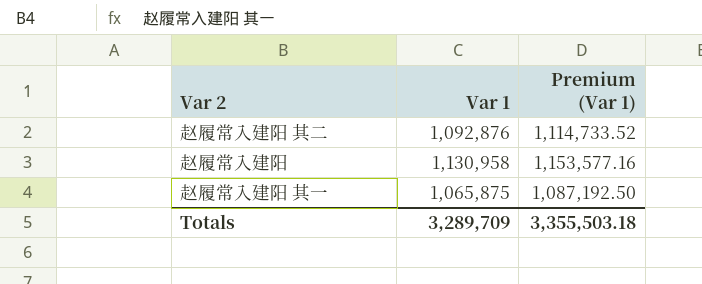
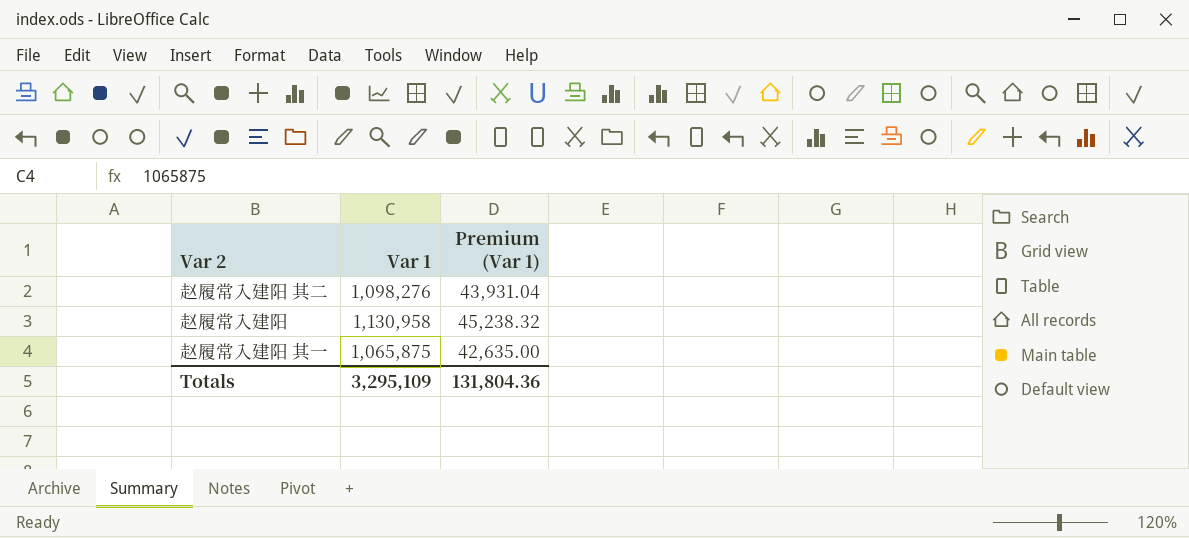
column Premium (Var 1) | formula: [Var 1] * 1.02 -> [Var 1] * 0.04
赵履常入建阳 其二 | Var 1: 1,092,876 -> 1,098,276
Totals | Var 1: 3,289,709 -> 3,295,109
Totals | Premium (Var 1): 3,355,503.18 -> 131,804.36

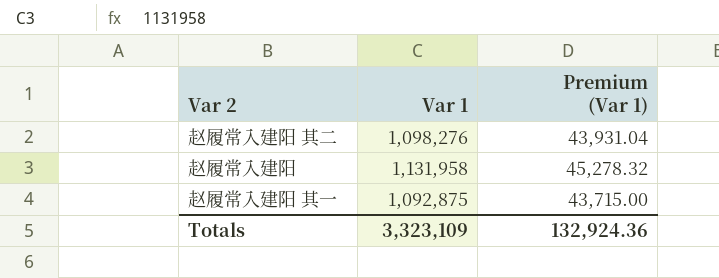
赵履常入建阳 | Var 1: 1,130,958 -> 1,131,958
赵履常入建阳 | Premium (Var 1): 45,238.32 -> 45,278.32
赵履常入建阳 其一 | Var 1: 1,065,875 -> 1,092,875
赵履常入建阳 其一 | Premium (Var 1): 42,635.00 -> 43,715.00
Totals | Var 1: 3,295,109 -> 3,323,109
Totals | Premium (Var 1): 131,804.36 -> 132,924.36

